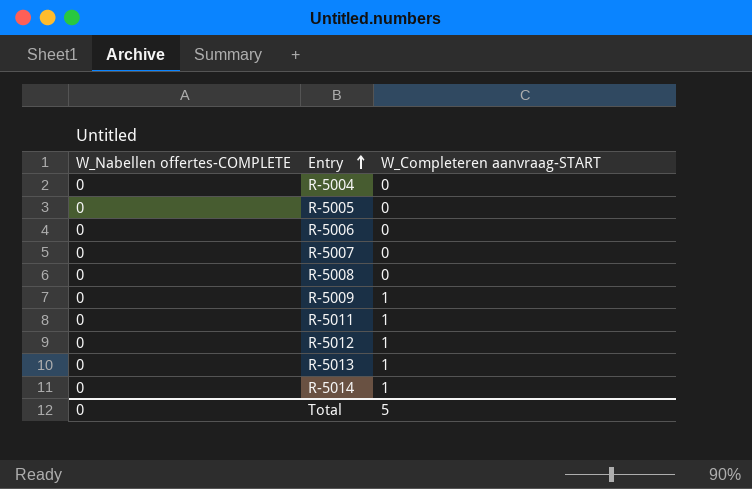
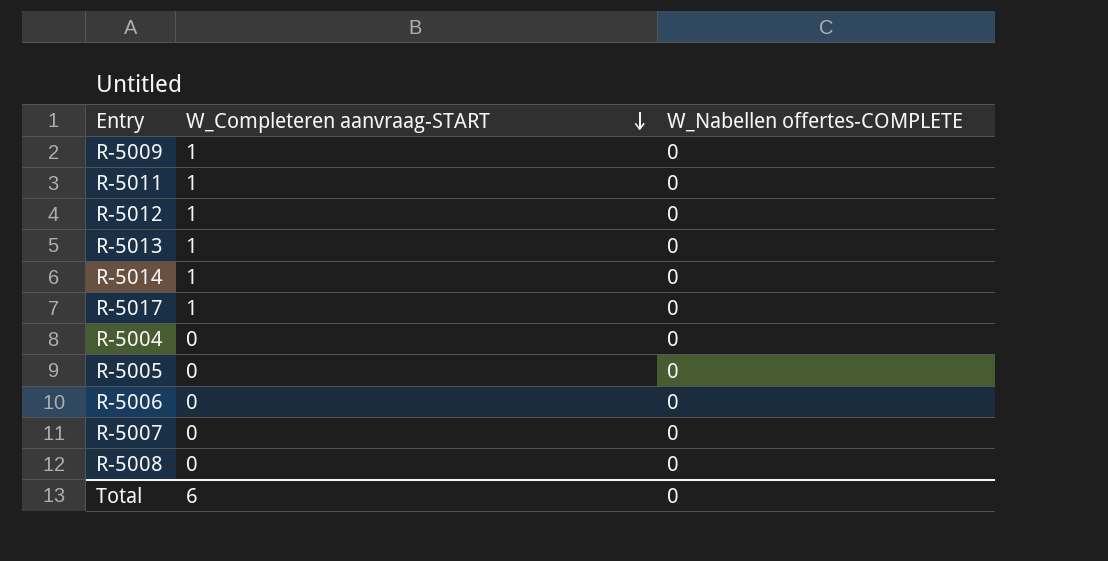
row order: Entry ascending -> W_Completeren aanvraag-START descending
column W_Nabellen offertes-COMPLETE | position: 1 -> 3
row R-5017: none -> 1 | 0
Total | W_Completeren aanvraag-START: 5 -> 6

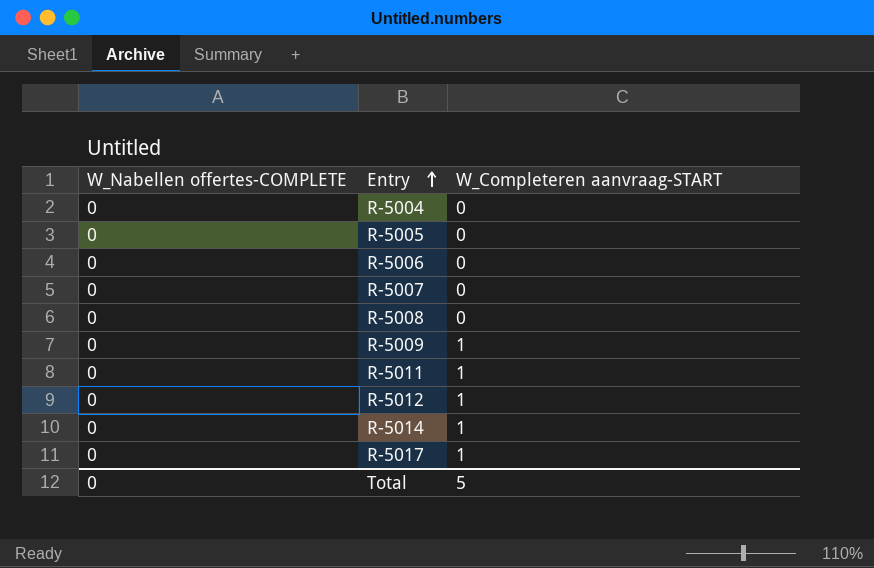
row order: W_Completeren aanvraag-START descending -> Entry ascending
column W_Nabellen offertes-COMPLETE | position: 3 -> 1
row R-5013: 1 | 0 -> none
Total | W_Completeren aanvraag-START: 6 -> 5

